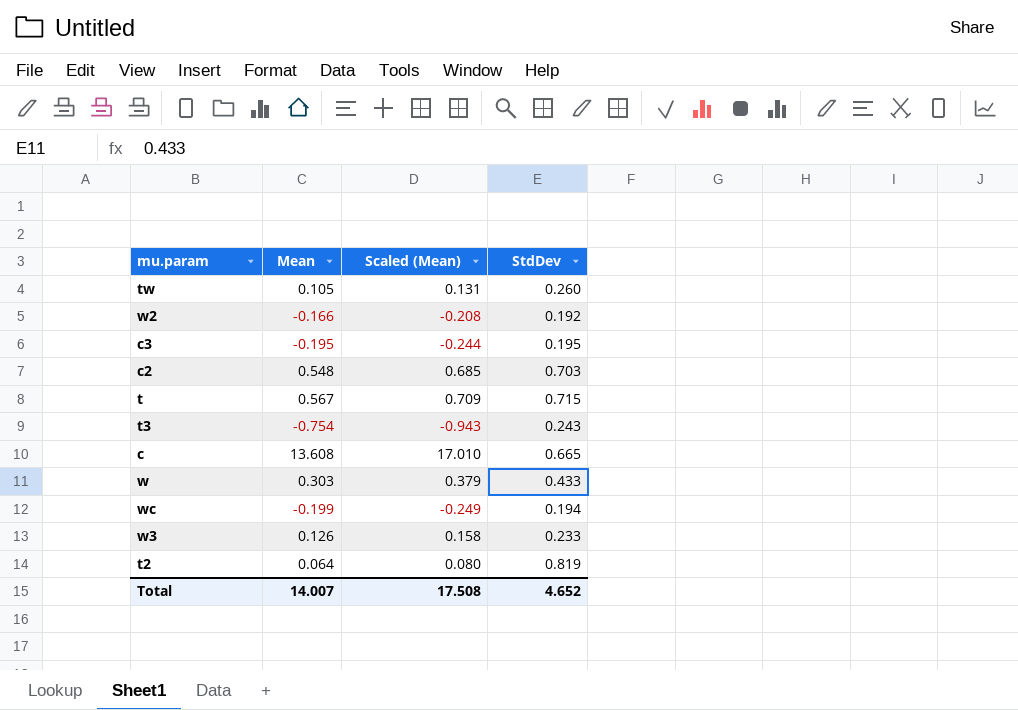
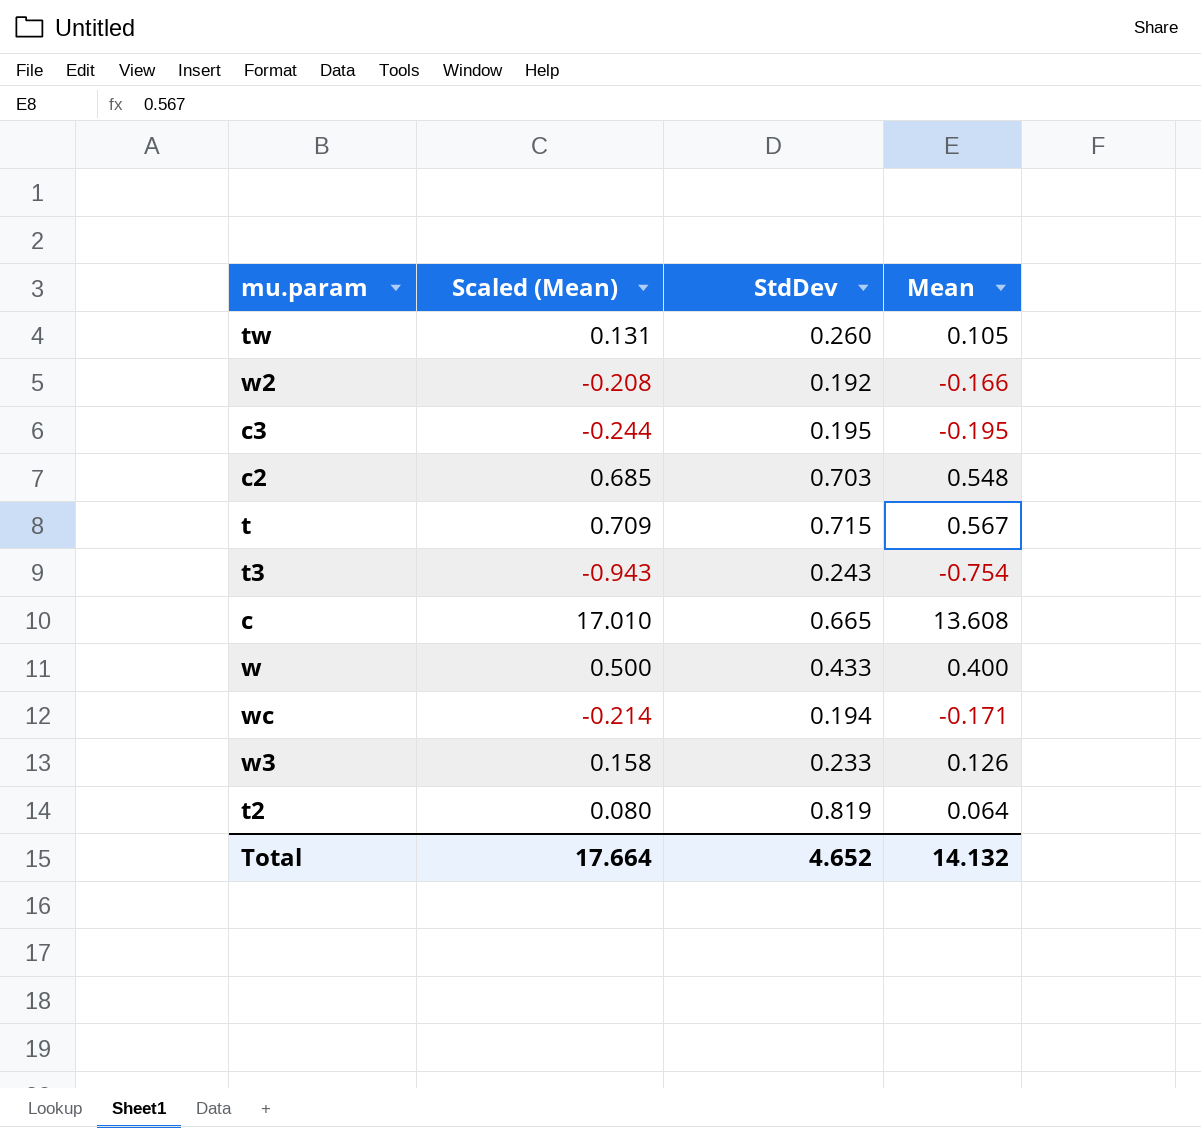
column Mean | position: 2 -> 4
w | Scaled (Mean): 0.379 -> 0.500
w | Mean: 0.303 -> 0.400
wc | Scaled (Mean): -0.249 -> -0.214
wc | Mean: -0.199 -> -0.171
Total | Scaled (Mean): 17.508 -> 17.664
Total | Mean: 14.007 -> 14.132

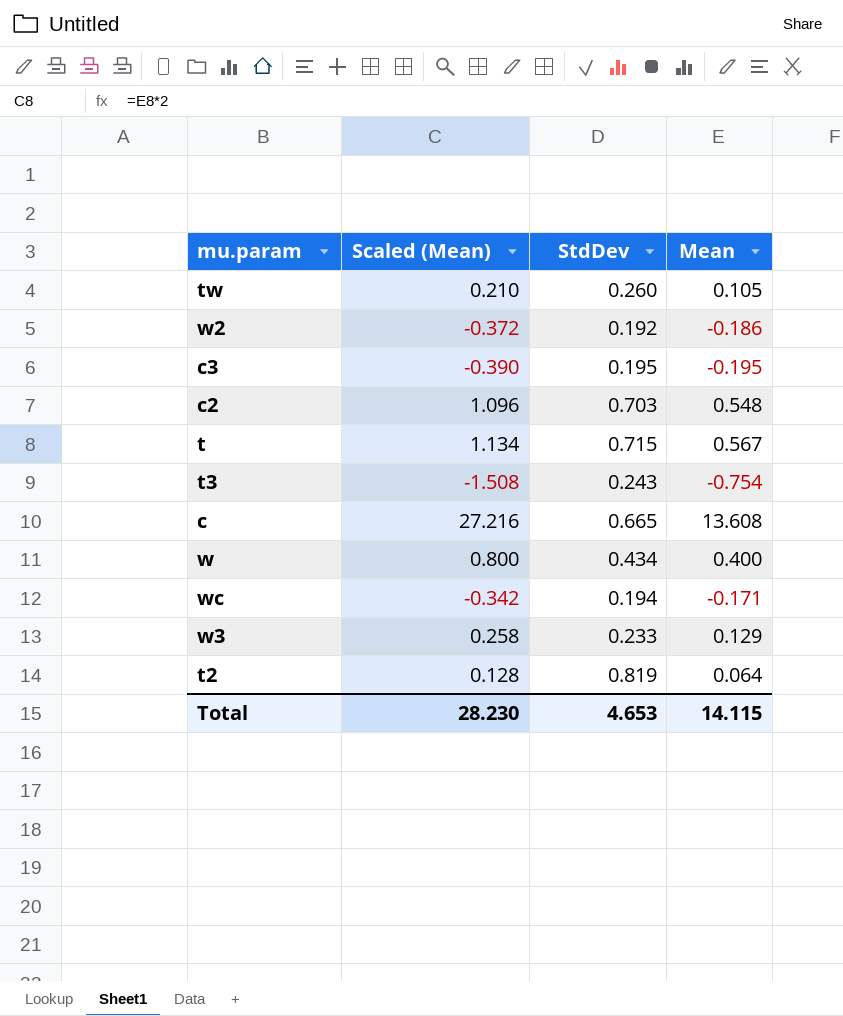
column Scaled (Mean) | formula: [Mean] * 1.25 -> [Mean] * 2
w2 | Mean: -0.166 -> -0.186
w | StdDev: 0.433 -> 0.434
w3 | Mean: 0.126 -> 0.129
Total | Scaled (Mean): 17.664 -> 28.230
Total | StdDev: 4.652 -> 4.653
Total | Mean: 14.132 -> 14.115

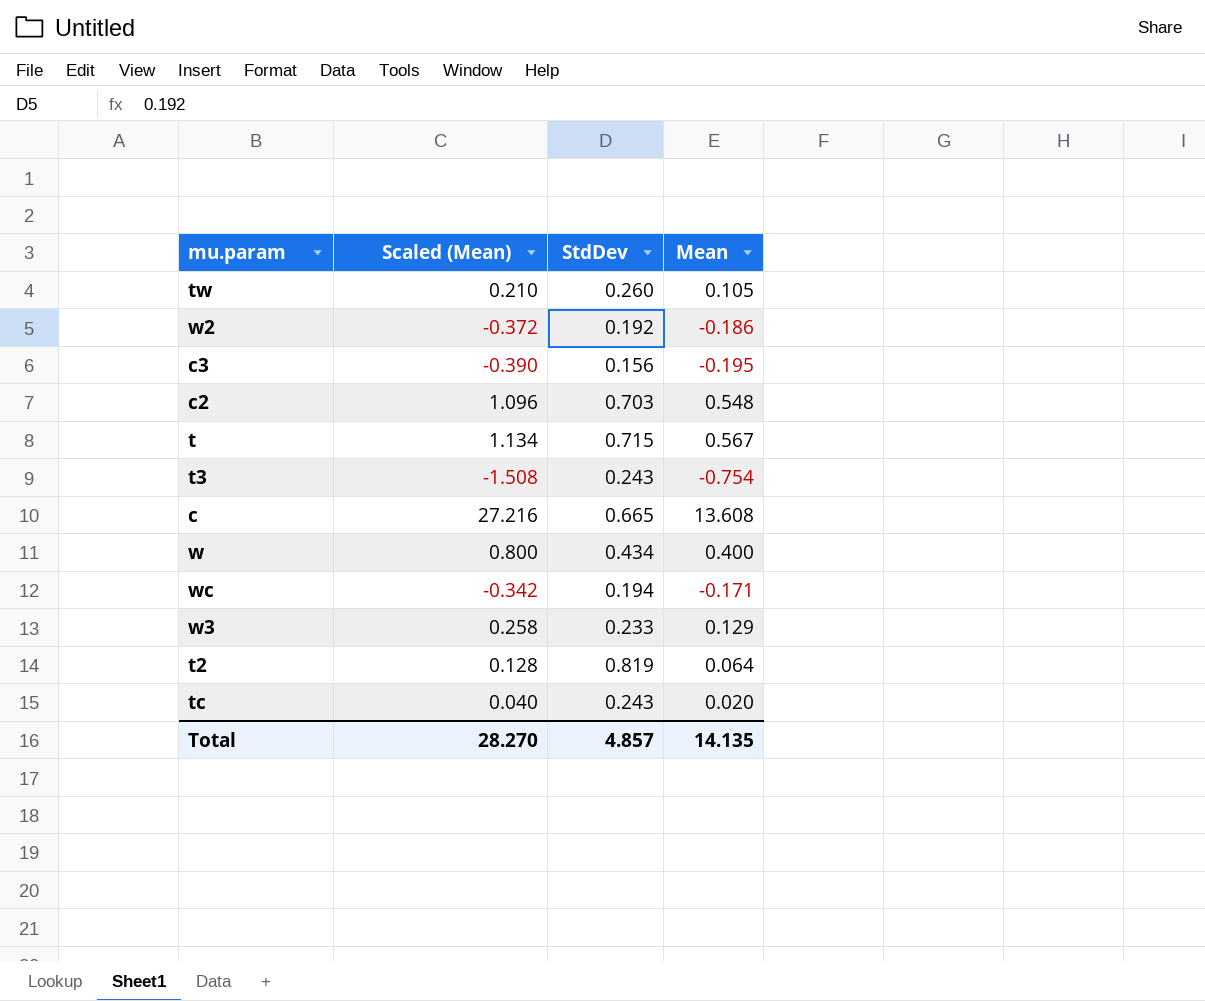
c3 | StdDev: 0.195 -> 0.156
row tc: none -> 0.040 | 0.243 | 0.020
Total | Scaled (Mean): 28.230 -> 28.270
Total | StdDev: 4.653 -> 4.857
Total | Mean: 14.115 -> 14.135

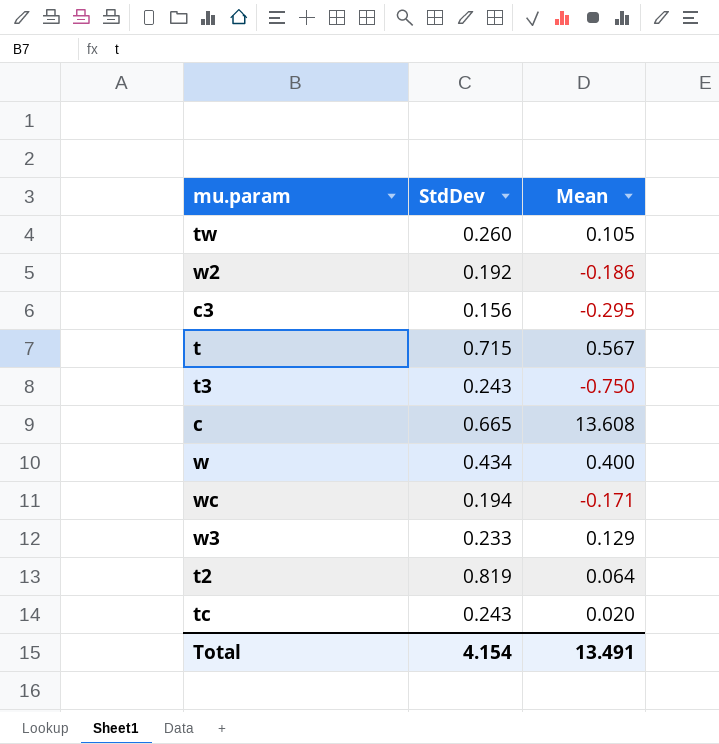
column Scaled (Mean) | formula: [Mean] * 2 -> none
row c2: 1.096 | 0.703 | 0.548 -> none
c3 | Mean: -0.195 -> -0.295
t3 | Mean: -0.754 -> -0.750
Total | StdDev: 4.857 -> 4.154
Total | Mean: 14.135 -> 13.491

